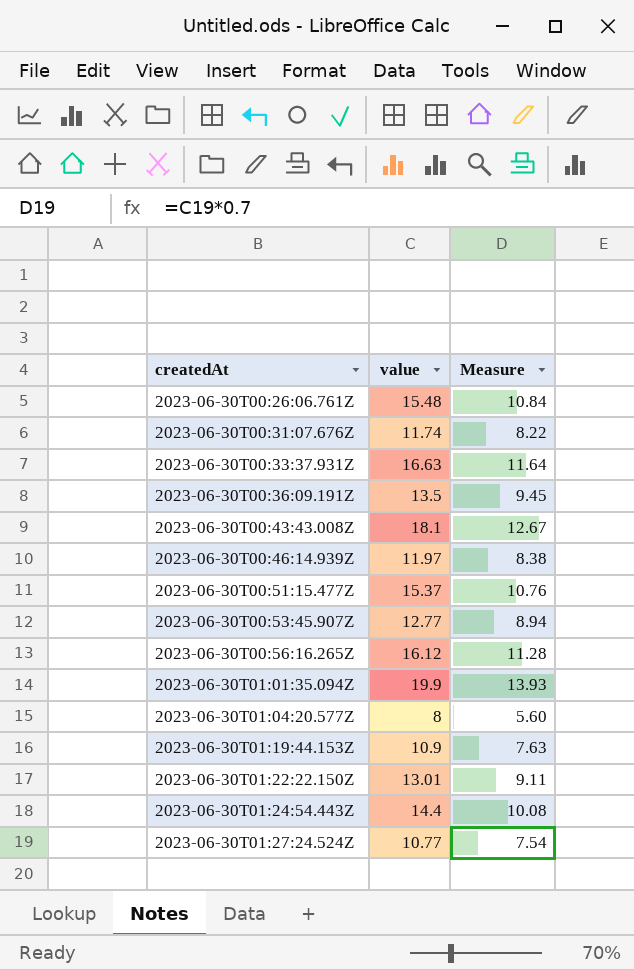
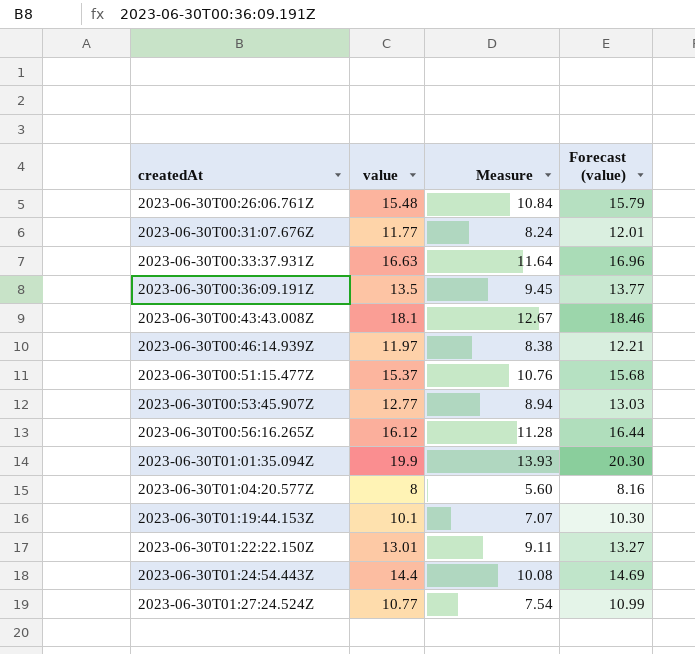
column Forecast (value) | formula: none -> [value] * 1.02
2023-06-30T00:31:07.676Z | value: 11.74 -> 11.77
2023-06-30T00:31:07.676Z | Measure: 8.22 -> 8.24
2023-06-30T01:19:44.153Z | value: 10.9 -> 10.1
2023-06-30T01:19:44.153Z | Measure: 7.63 -> 7.07

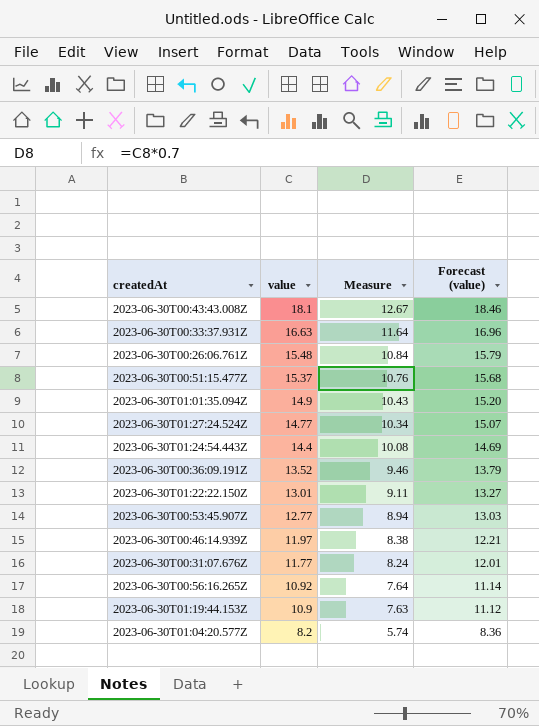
row order: createdAt ascending -> value descending
2023-06-30T01:01:35.094Z | value: 19.9 -> 14.9
2023-06-30T01:01:35.094Z | Measure: 13.93 -> 10.43
2023-06-30T01:01:35.094Z | Forecast (value): 20.30 -> 15.20
2023-06-30T01:27:24.524Z | value: 10.77 -> 14.77
2023-06-30T01:27:24.524Z | Measure: 7.54 -> 10.34
2023-06-30T01:27:24.524Z | Forecast (value): 10.99 -> 15.07
2023-06-30T00:36:09.191Z | value: 13.5 -> 13.52
2023-06-30T00:36:09.191Z | Measure: 9.45 -> 9.46
2023-06-30T00:36:09.191Z | Forecast (value): 13.77 -> 13.79
2023-06-30T00:56:16.265Z | value: 16.12 -> 10.92
2023-06-30T00:56:16.265Z | Measure: 11.28 -> 7.64
2023-06-30T00:56:16.265Z | Forecast (value): 16.44 -> 11.14
2023-06-30T01:19:44.153Z | value: 10.1 -> 10.9
2023-06-30T01:19:44.153Z | Measure: 7.07 -> 7.63
2023-06-30T01:19:44.153Z | Forecast (value): 10.30 -> 11.12
2023-06-30T01:04:20.577Z | value: 8 -> 8.2
2023-06-30T01:04:20.577Z | Measure: 5.60 -> 5.74
2023-06-30T01:04:20.577Z | Forecast (value): 8.16 -> 8.36

